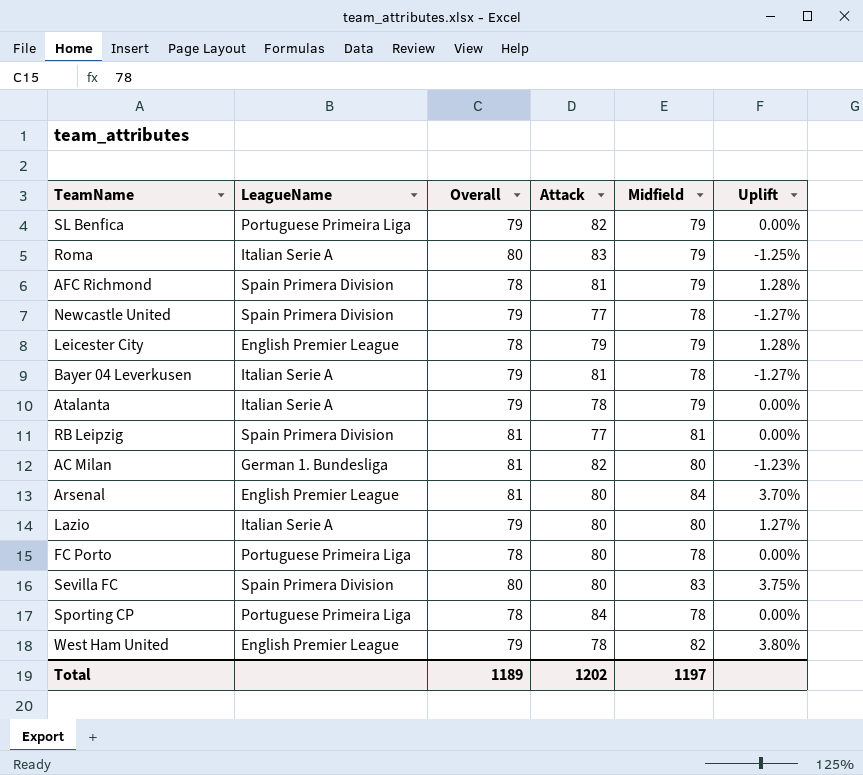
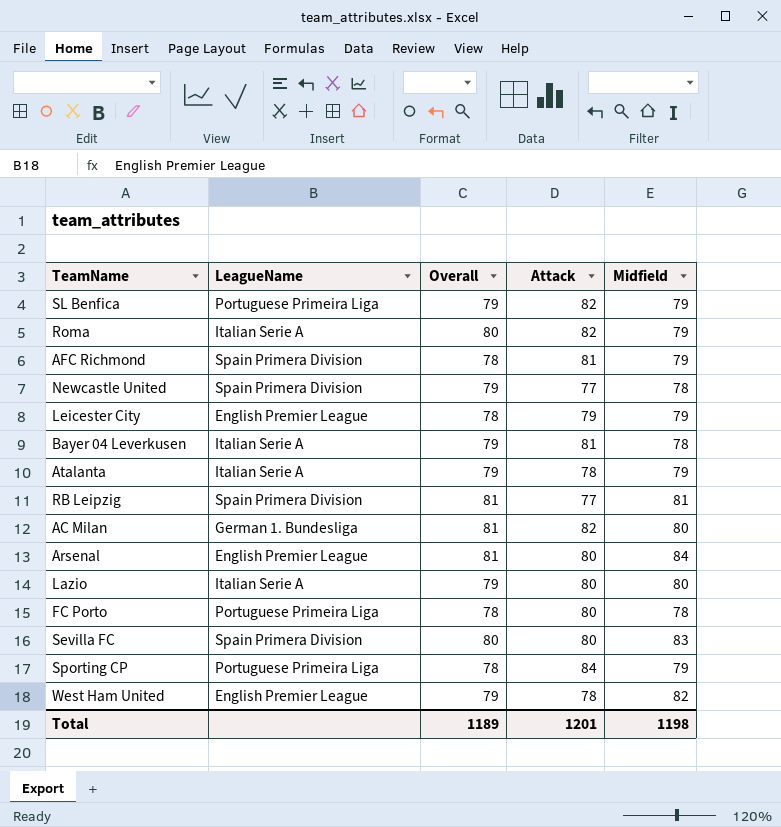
column Uplift | formula: ([Midfield] - [Overall]) / [Overall] -> none
Roma | Attack: 83 -> 82
Sporting CP | Midfield: 78 -> 79
Total | Attack: 1202 -> 1201
Total | Midfield: 1197 -> 1198

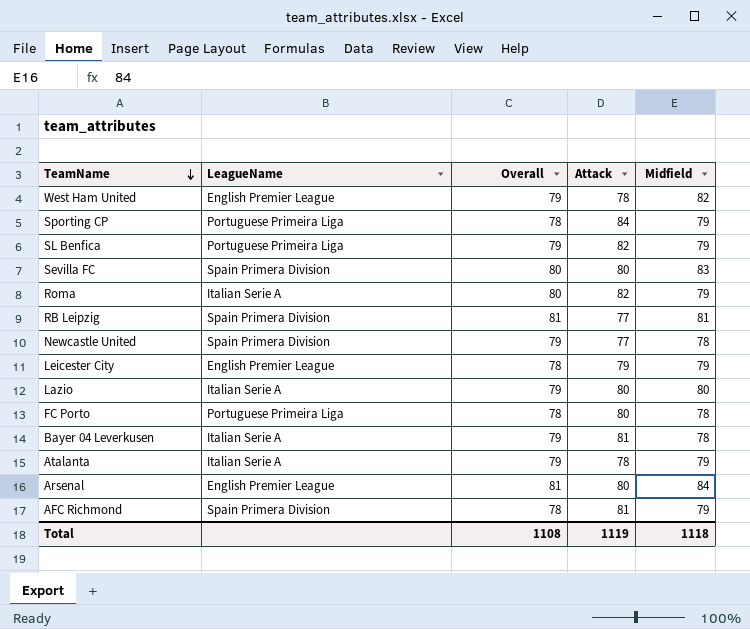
row order: none -> TeamName descending
row AC Milan: German 1. Bundesliga | 81 | 82 | 80 -> none
Total | Overall: 1189 -> 1108
Total | Attack: 1201 -> 1119
Total | Midfield: 1198 -> 1118

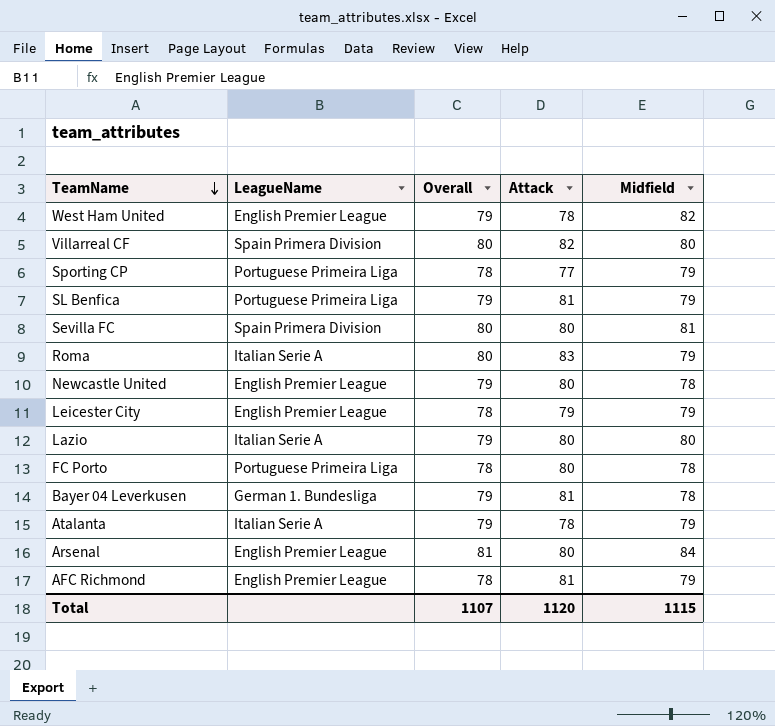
row RB Leipzig: Spain Primera Division | 81 | 77 | 81 -> none
row Villarreal CF: none -> Spain Primera Division | 80 | 82 | 80
Sporting CP | Attack: 84 -> 77
SL Benfica | Attack: 82 -> 81
Sevilla FC | Midfield: 83 -> 81
Roma | Attack: 82 -> 83
Newcastle United | LeagueName: Spain Primera Division -> English Premier League
Newcastle United | Attack: 77 -> 80
Bayer 04 Leverkusen | LeagueName: Italian Serie A -> German 1. Bundesliga
AFC Richmond | LeagueName: Spain Primera Division -> English Premier League
Total | Overall: 1108 -> 1107
Total | Attack: 1119 -> 1120
Total | Midfield: 1118 -> 1115

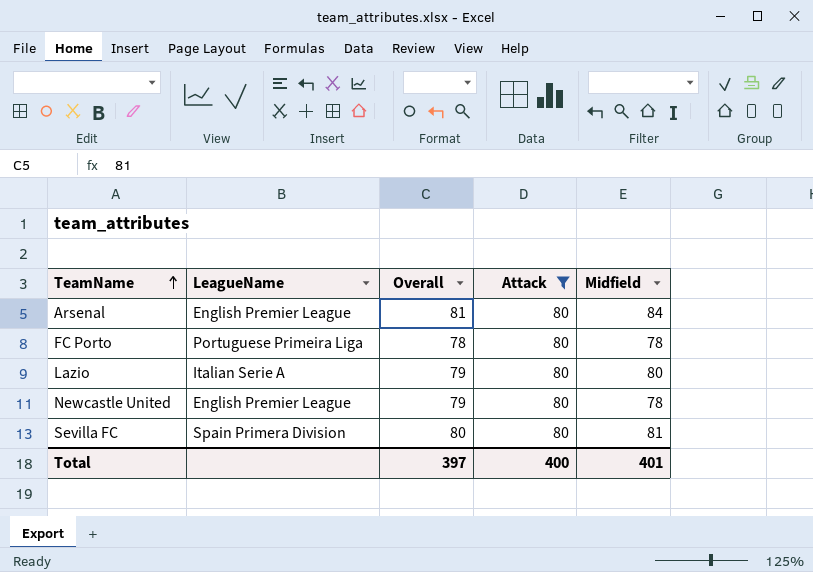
filter: none -> Attack = 80
row order: TeamName descending -> TeamName ascending
Total | Overall: 1107 -> 397
Total | Attack: 1120 -> 400
Total | Midfield: 1115 -> 401

